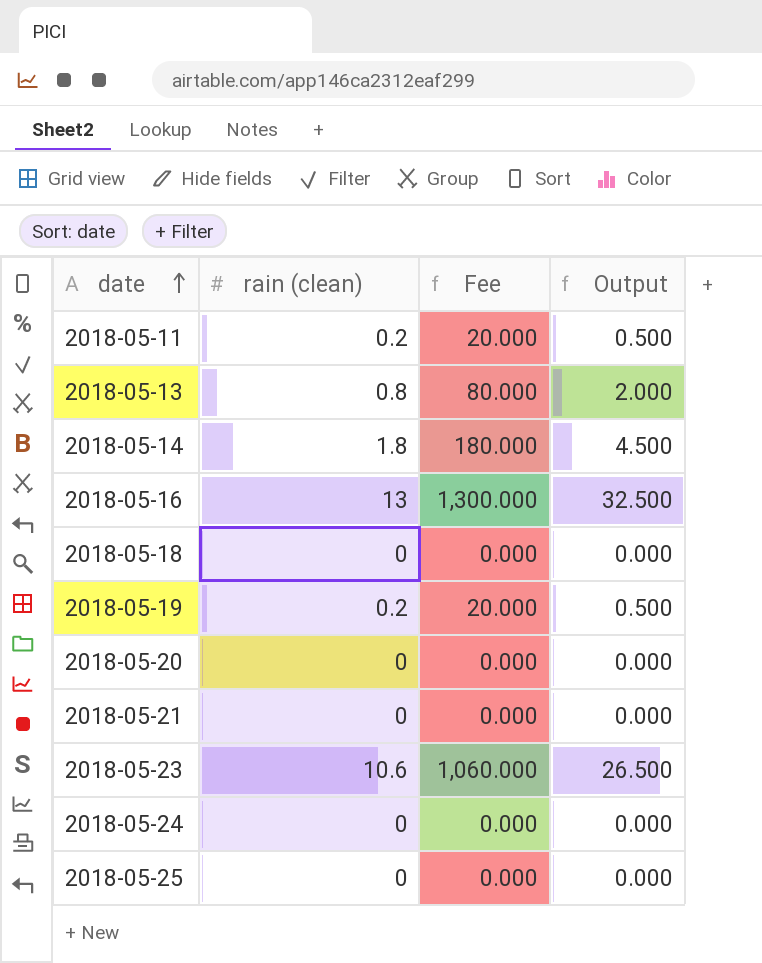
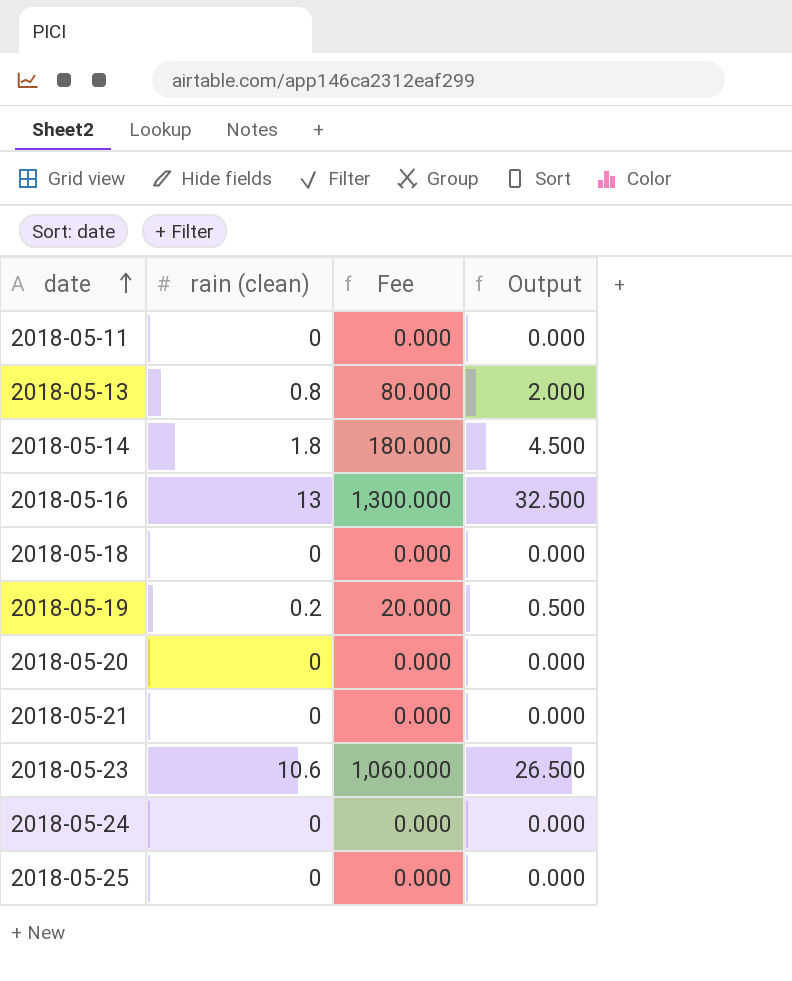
2018-05-11 | rain (clean): 0.2 -> 0
2018-05-11 | Fee: 20.000 -> 0.000
2018-05-11 | Output: 0.500 -> 0.000

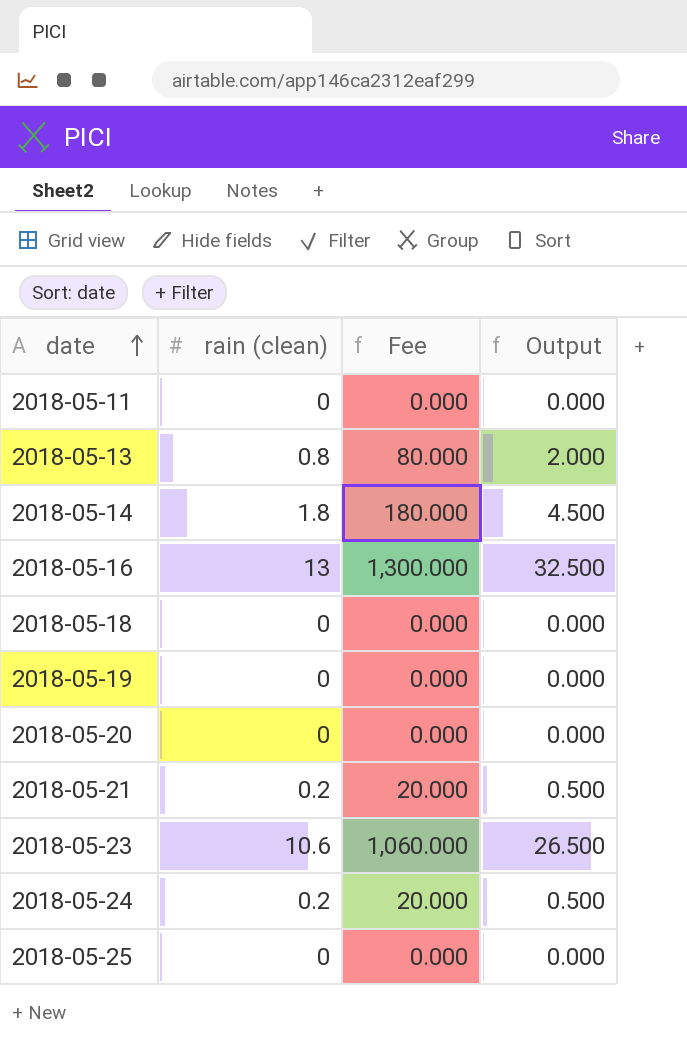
2018-05-19 | rain (clean): 0.2 -> 0
2018-05-19 | Fee: 20.000 -> 0.000
2018-05-19 | Output: 0.500 -> 0.000
2018-05-21 | rain (clean): 0 -> 0.2
2018-05-21 | Fee: 0.000 -> 20.000
2018-05-21 | Output: 0.000 -> 0.500
2018-05-24 | rain (clean): 0 -> 0.2
2018-05-24 | Fee: 0.000 -> 20.000
2018-05-24 | Output: 0.000 -> 0.500

